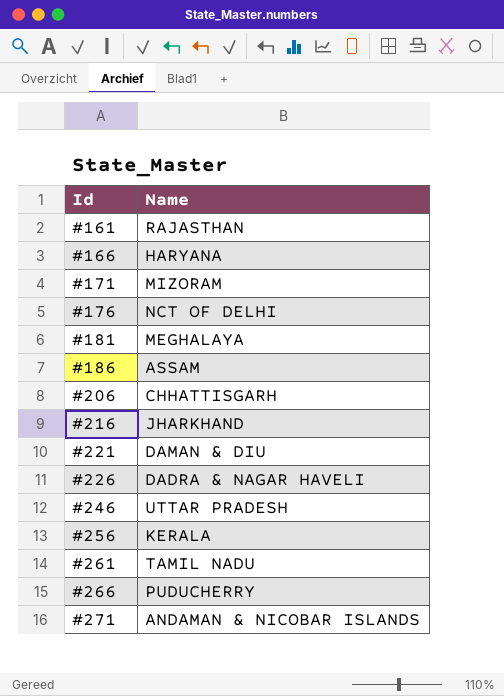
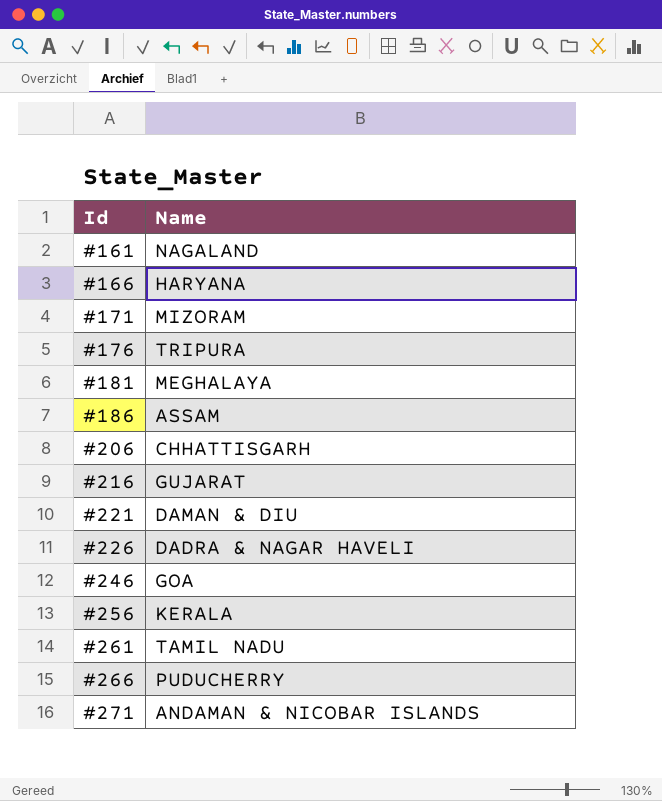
#161 | Name: RAJASTHAN -> NAGALAND
#176 | Name: NCT OF DELHI -> TRIPURA
#216 | Name: JHARKHAND -> GUJARAT
#246 | Name: UTTAR PRADESH -> GOA

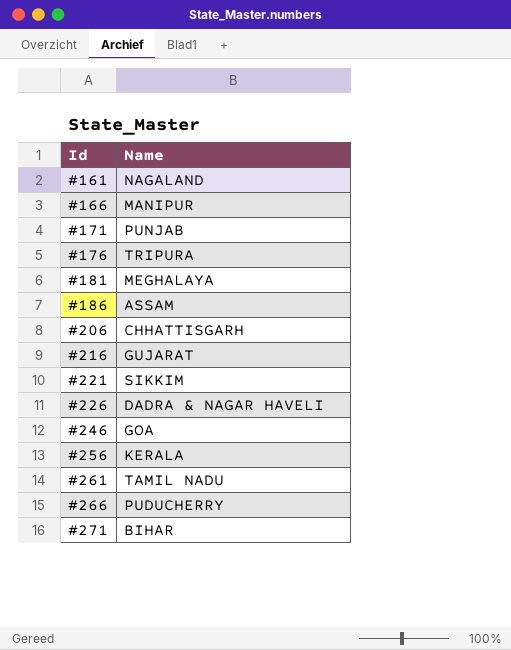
#166 | Name: HARYANA -> MANIPUR
#171 | Name: MIZORAM -> PUNJAB
#221 | Name: DAMAN & DIU -> SIKKIM
#271 | Name: ANDAMAN & NICOBAR ISLANDS -> BIHAR

